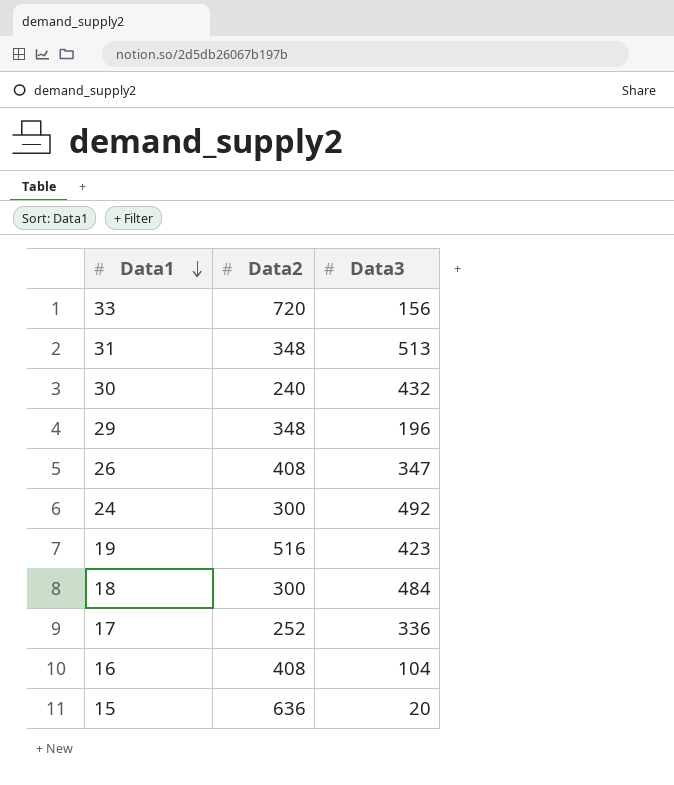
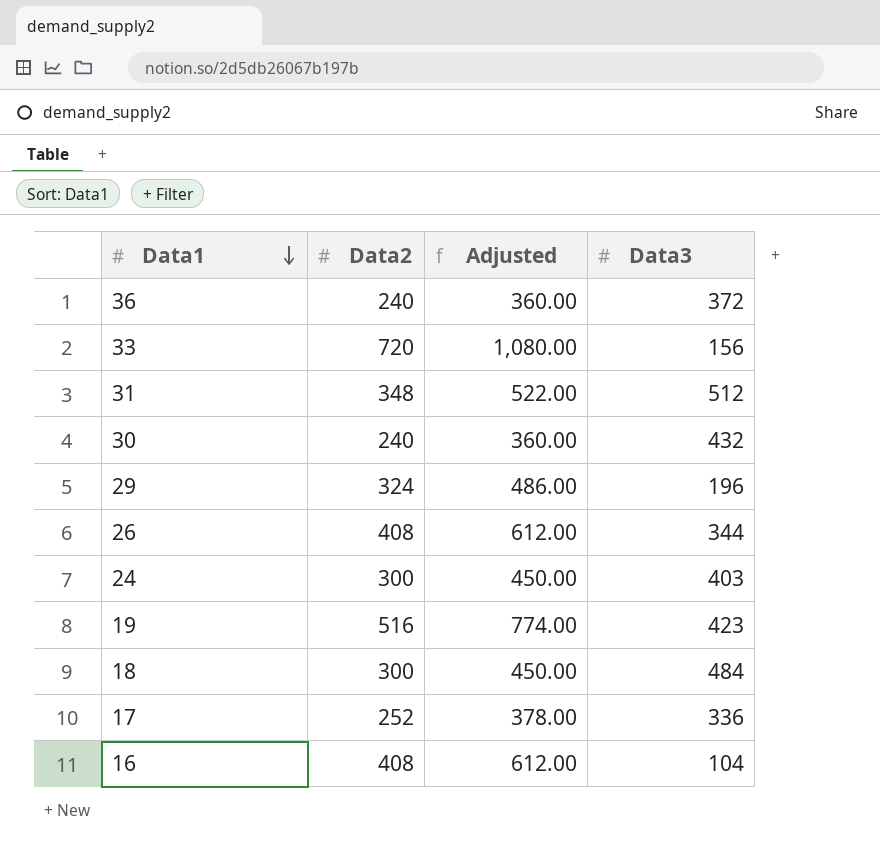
column Adjusted | formula: none -> [Data2] * 1.5
row 15: 636 | 20 -> none
row 36: none -> 240 | 360.00 | 372
31 | Data3: 513 -> 512
29 | Data2: 348 -> 324
26 | Data3: 347 -> 344
24 | Data3: 492 -> 403

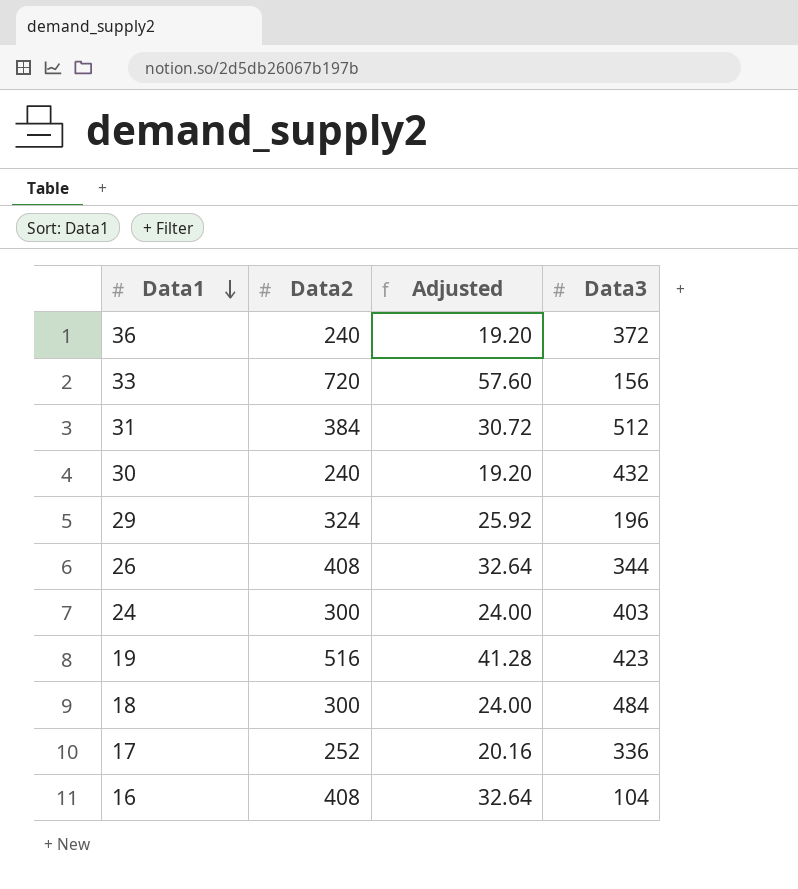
column Adjusted | formula: [Data2] * 1.5 -> [Data2] * 0.08
31 | Data2: 348 -> 384

